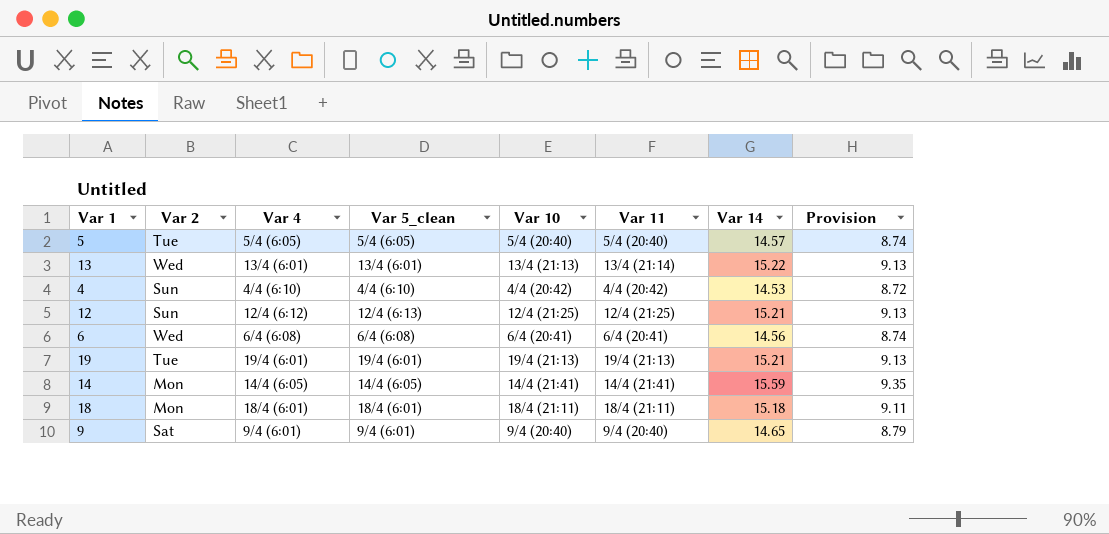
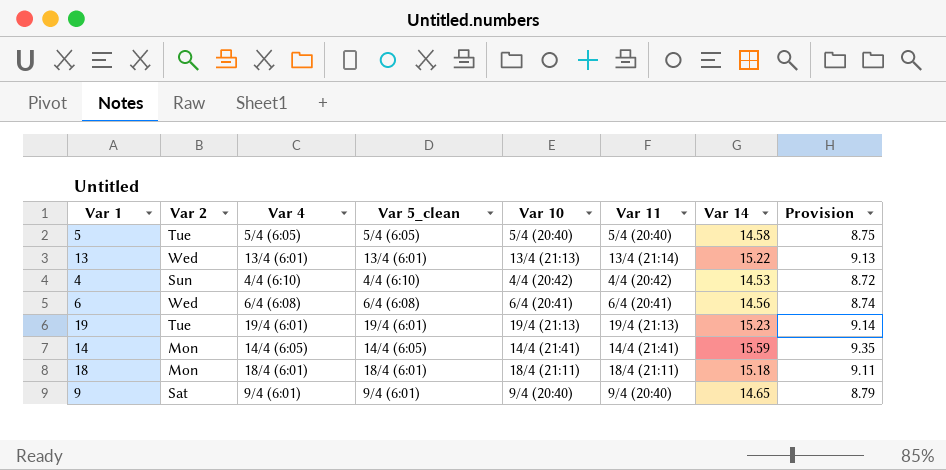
row 12: Sun | 12/4 (6:12) | 12/4 (6:13) | 12/4 (21:25) | 12/4 (21:25) | 15.21 | 9.13 -> none
5 | Var 14: 14.57 -> 14.58
5 | Provision: 8.74 -> 8.75
19 | Var 14: 15.21 -> 15.23
19 | Provision: 9.13 -> 9.14

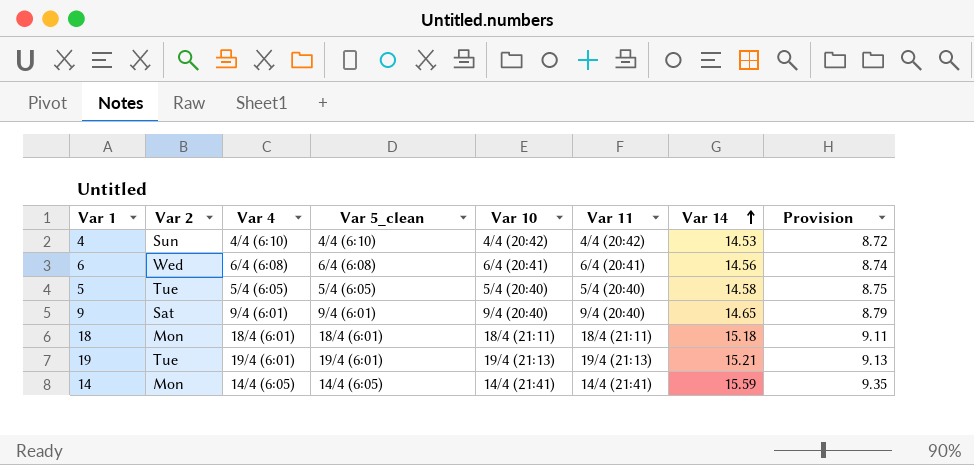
row order: none -> Var 14 ascending
row 13: Wed | 13/4 (6:01) | 13/4 (6:01) | 13/4 (21:13) | 13/4 (21:14) | 15.22 | 9.13 -> none
19 | Var 14: 15.23 -> 15.21
19 | Provision: 9.14 -> 9.13

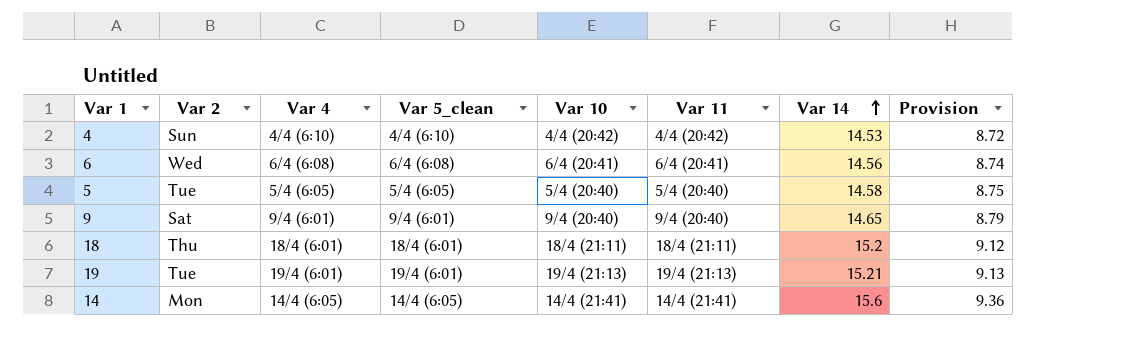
18 | Var 2: Mon -> Thu
18 | Var 14: 15.18 -> 15.2
18 | Provision: 9.11 -> 9.12
14 | Var 14: 15.59 -> 15.6
14 | Provision: 9.35 -> 9.36

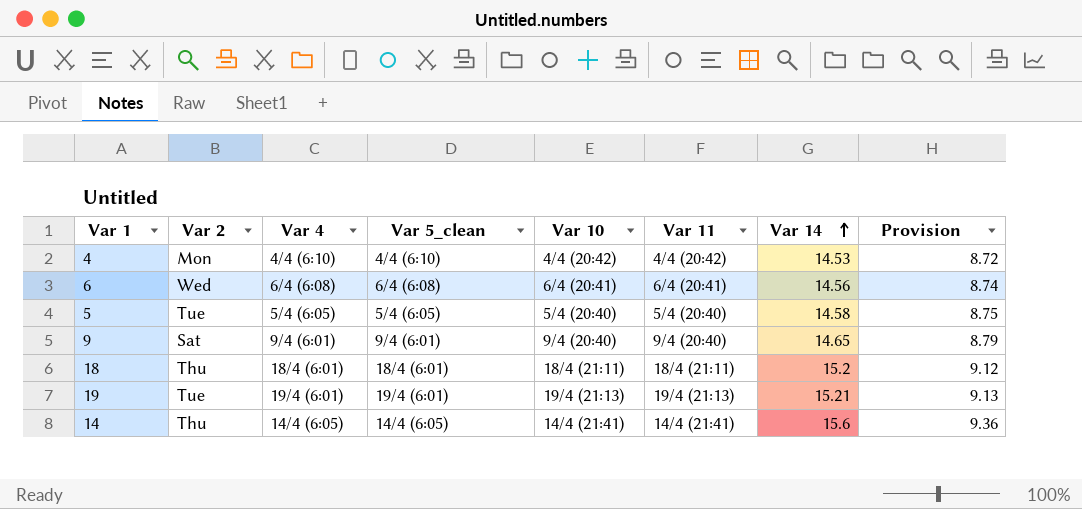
4 | Var 2: Sun -> Mon
14 | Var 2: Mon -> Thu

